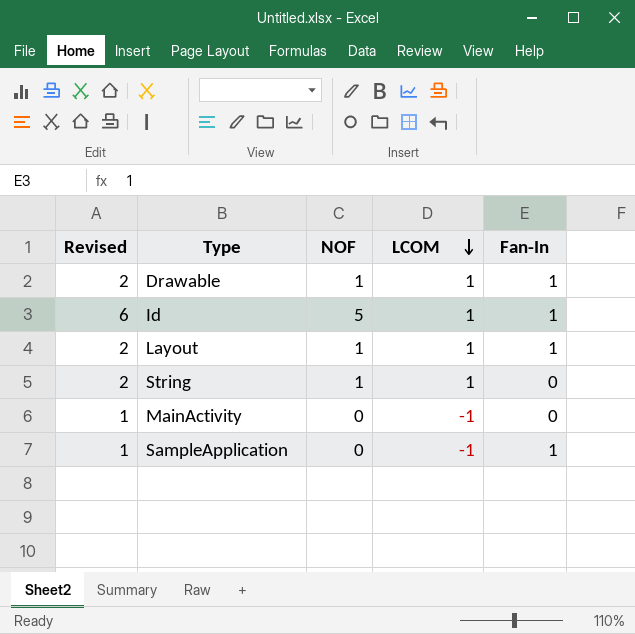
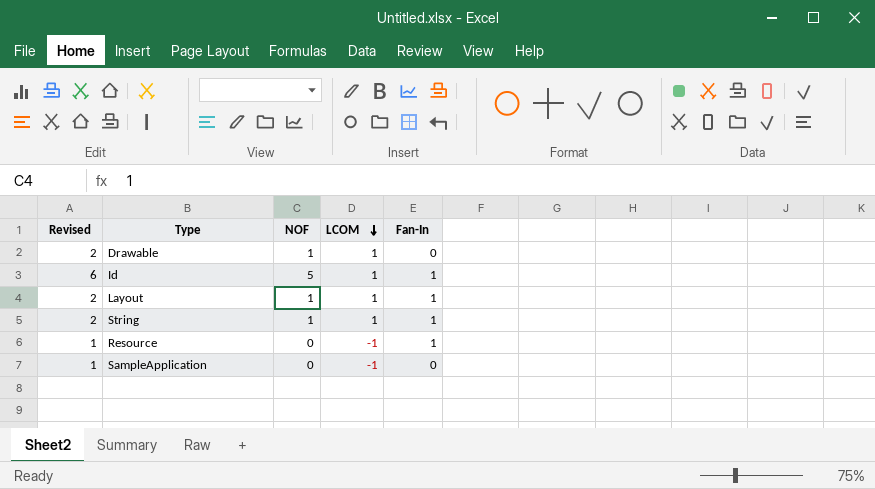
row MainActivity: 1 | 0 | -1 | 0 -> none
Drawable | Fan-In: 1 -> 0
String | Fan-In: 0 -> 1
row Resource: none -> 1 | 0 | -1 | 1
SampleApplication | Fan-In: 1 -> 0

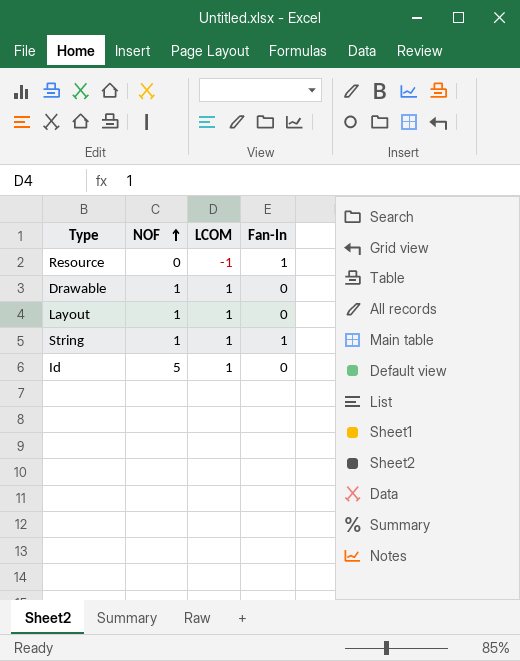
row order: LCOM descending -> NOF ascending
column Revised | formula: [NOF] + 1 -> none
row SampleApplication: 1 | 0 | -1 | 0 -> none
Layout | Fan-In: 1 -> 0
Id | Fan-In: 1 -> 0

